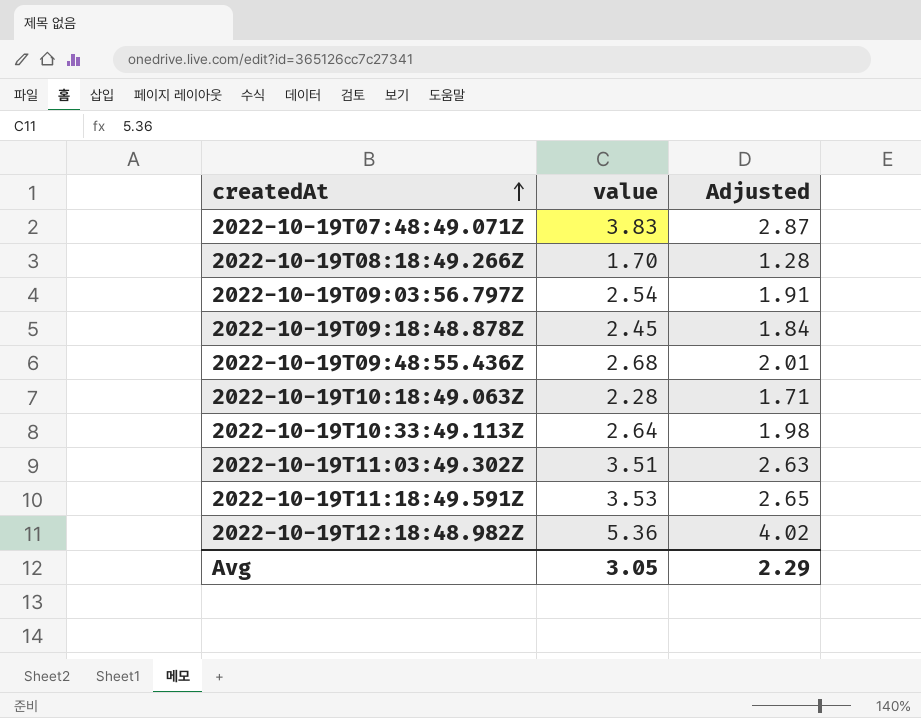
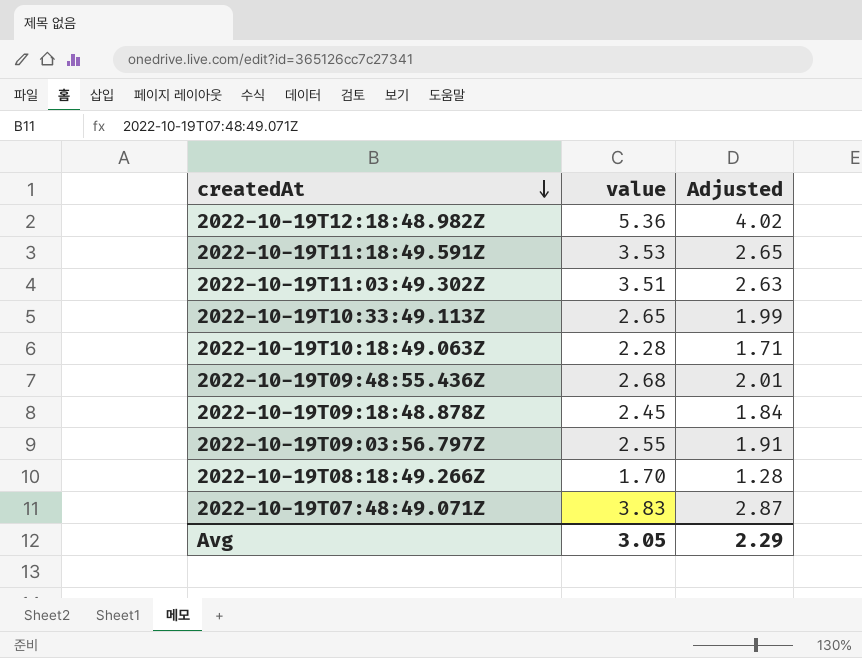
row order: createdAt ascending -> createdAt descending
2022-10-19T10:33:49.113Z | value: 2.64 -> 2.65
2022-10-19T10:33:49.113Z | Adjusted: 1.98 -> 1.99
2022-10-19T09:03:56.797Z | value: 2.54 -> 2.55

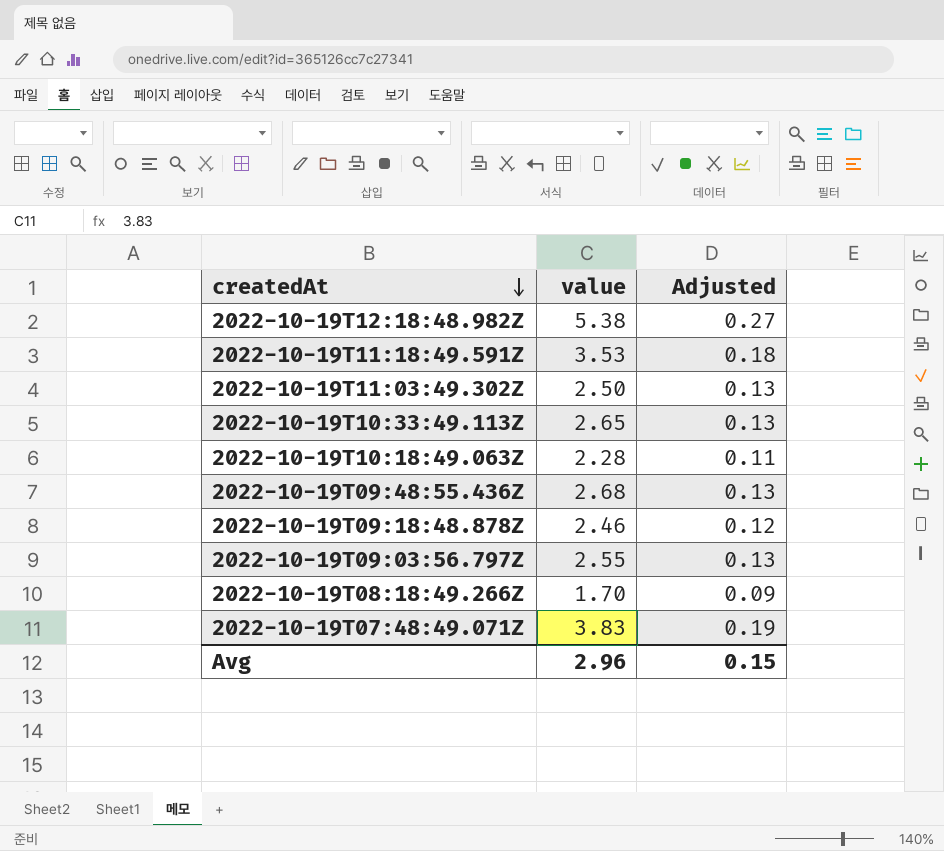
column Adjusted | formula: [value] * 0.75 -> [value] * 0.05
2022-10-19T12:18:48.982Z | value: 5.36 -> 5.38
2022-10-19T11:03:49.302Z | value: 3.51 -> 2.50
2022-10-19T09:18:48.878Z | value: 2.45 -> 2.46
Avg | value: 3.05 -> 2.96
Avg | Adjusted: 2.29 -> 0.15

